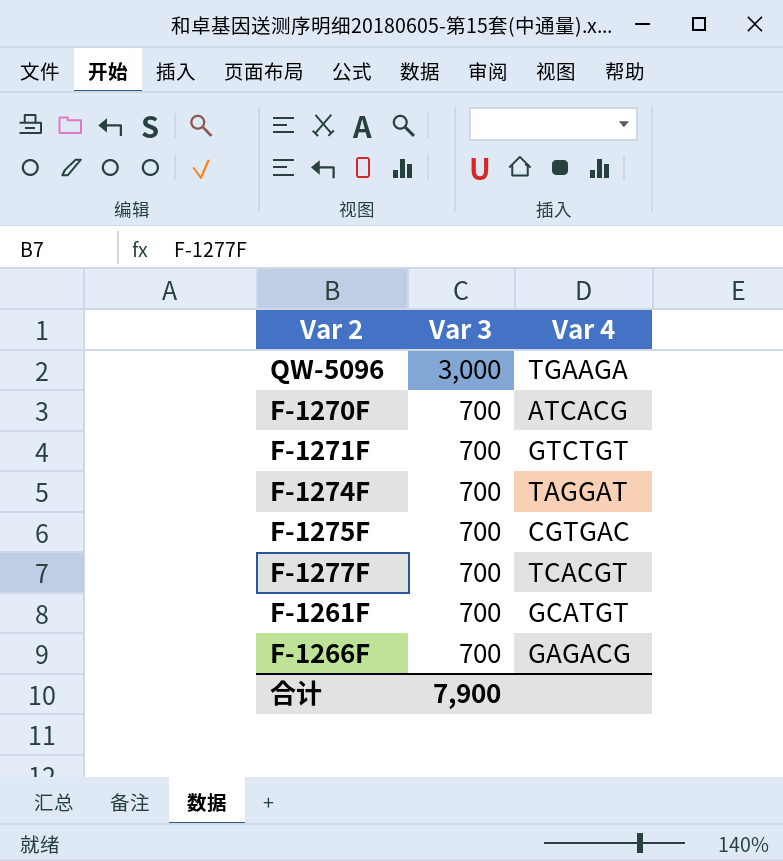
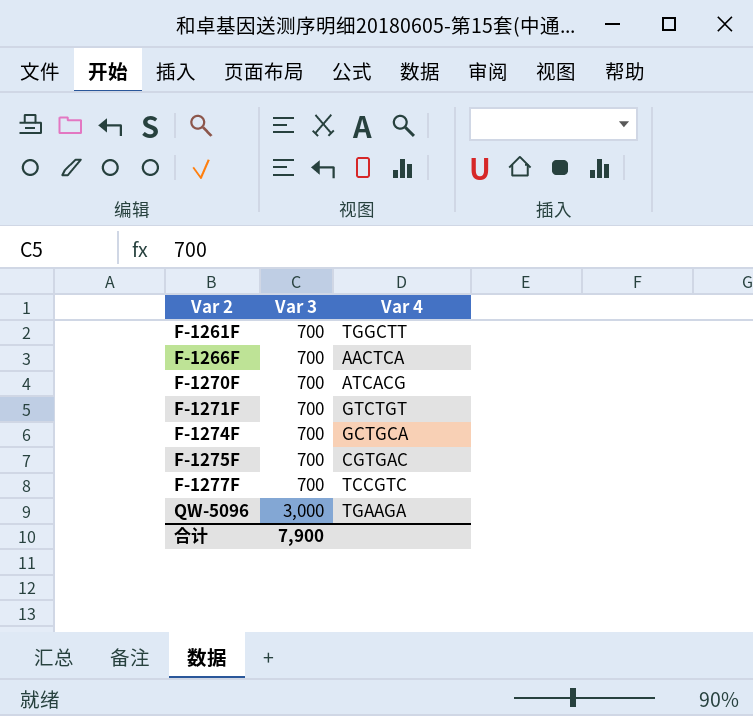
row order: Var 3 descending -> Var 2 ascending
F-1261F | Var 4: GCATGT -> TGGCTT
F-1266F | Var 4: GAGACG -> AACTCA
F-1274F | Var 4: TAGGAT -> GCTGCA
F-1277F | Var 4: TCACGT -> TCCGTC

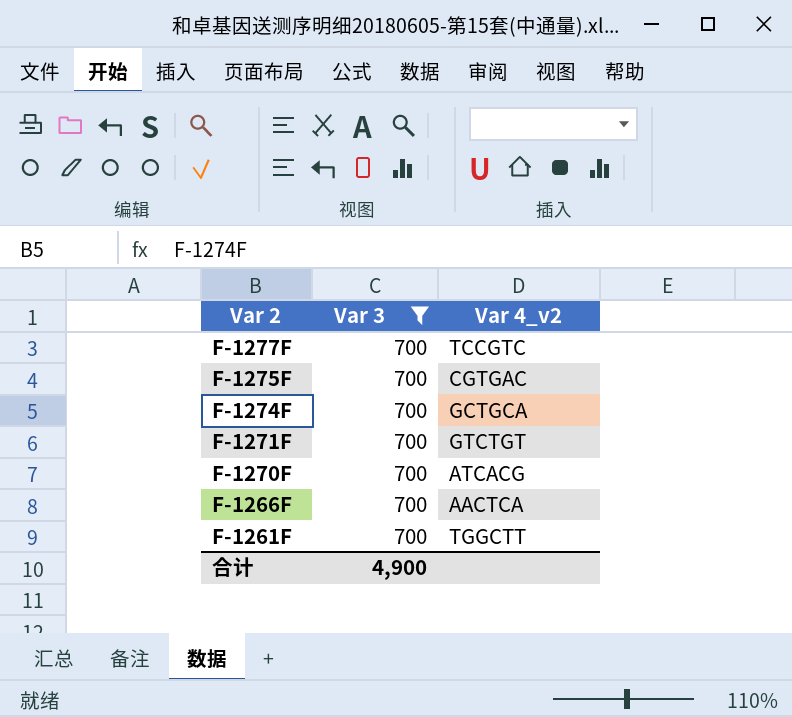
filter: none -> Var 3 = 700
row order: Var 2 ascending -> Var 2 descending
column name: Var 4 -> Var 4_v2
合计 | Var 3: 7,900 -> 4,900

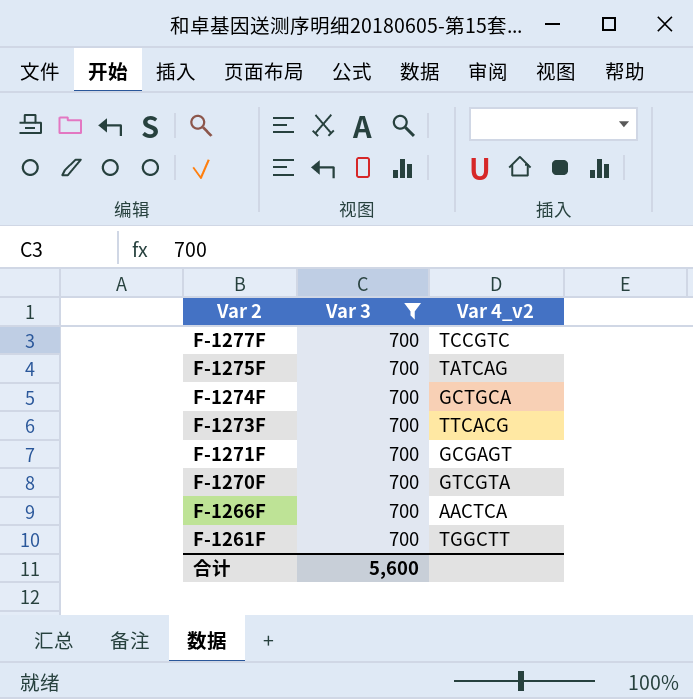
F-1275F | Var 4_v2: CGTGAC -> TATCAG
row F-1273F: none -> 700 | TTCACG
F-1271F | Var 4_v2: GTCTGT -> GCGAGT
F-1270F | Var 4_v2: ATCACG -> GTCGTA
合计 | Var 3: 4,900 -> 5,600

